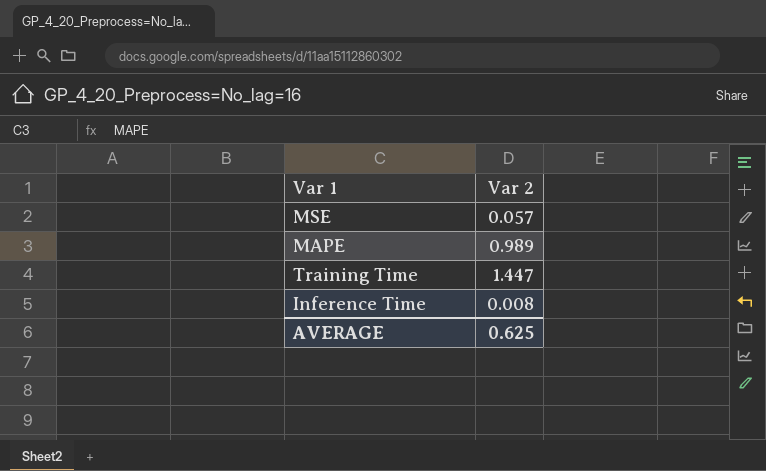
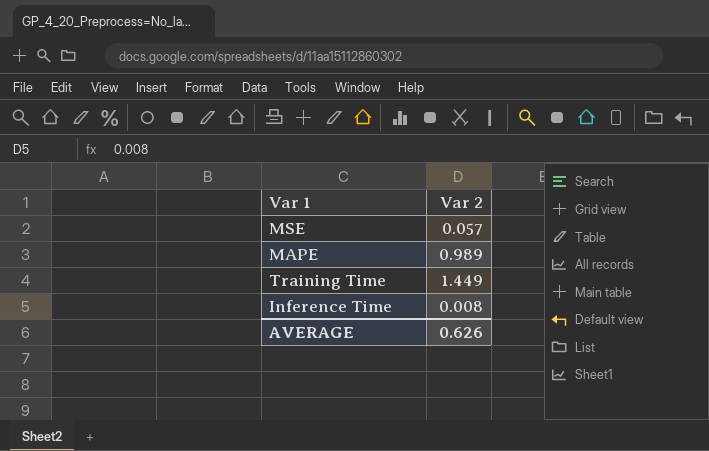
Training Time | Var 2: 1.447 -> 1.449
AVERAGE | Var 2: 0.625 -> 0.626

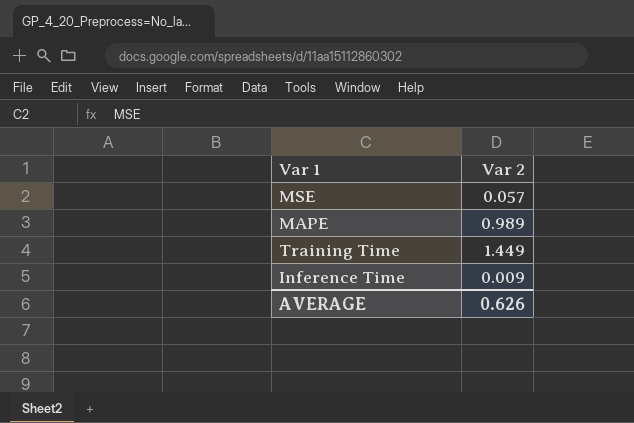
Inference Time | Var 2: 0.008 -> 0.009

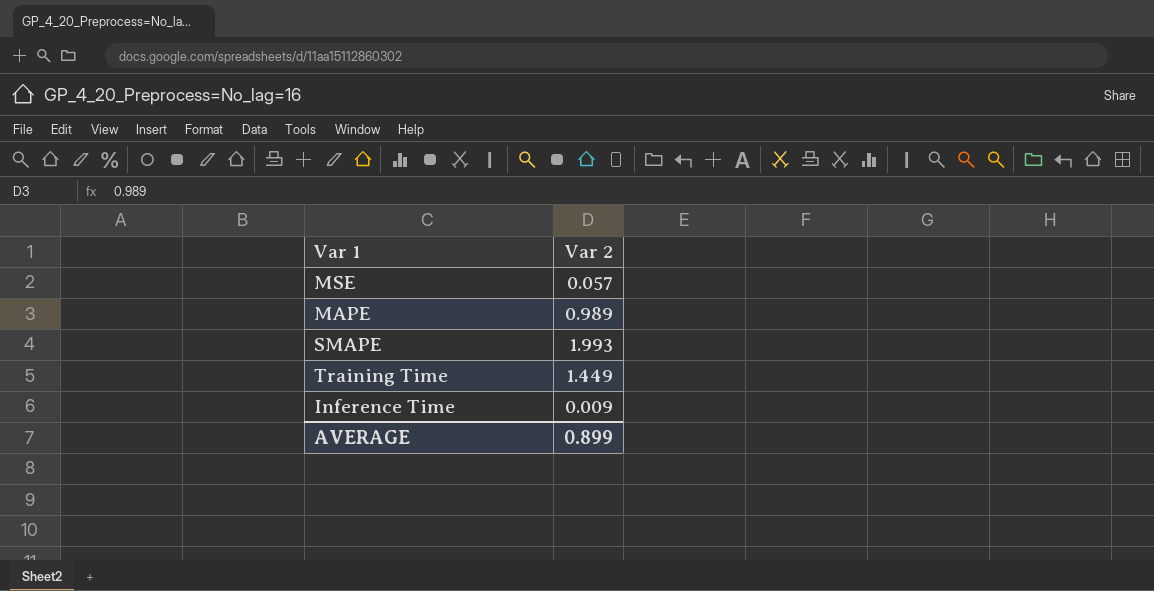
row SMAPE: none -> 1.993
AVERAGE | Var 2: 0.626 -> 0.899

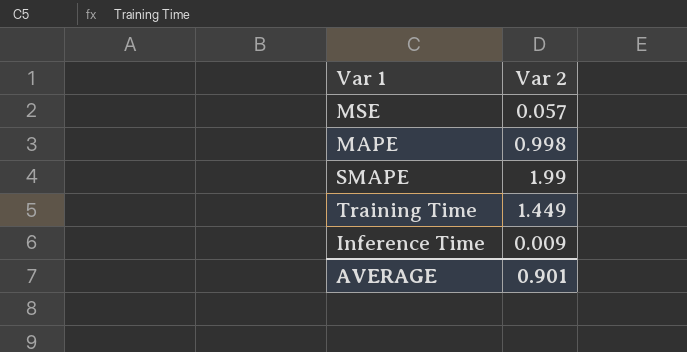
MAPE | Var 2: 0.989 -> 0.998
SMAPE | Var 2: 1.993 -> 1.99
AVERAGE | Var 2: 0.899 -> 0.901

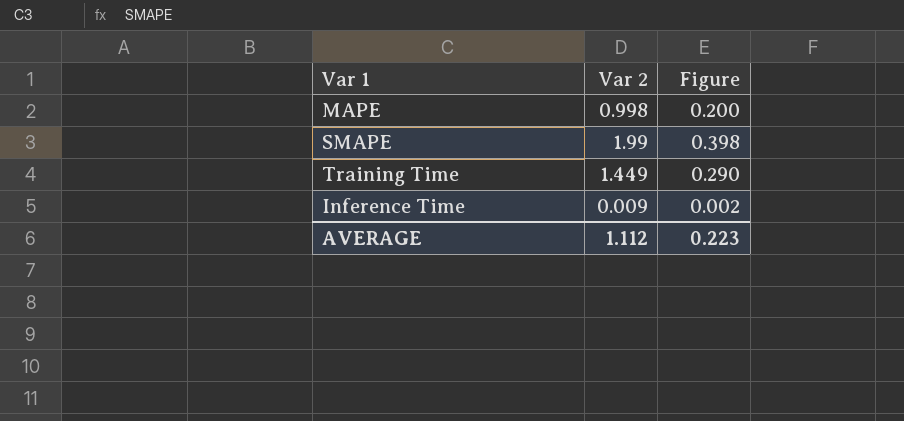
column Figure | formula: none -> [Var 2] * 0.2
row MSE: 0.057 -> none
AVERAGE | Var 2: 0.901 -> 1.112

